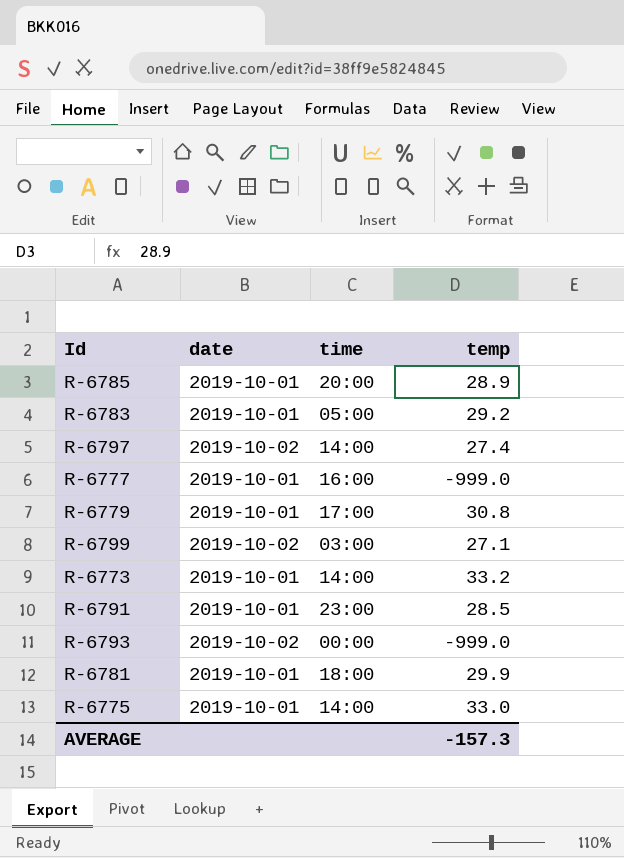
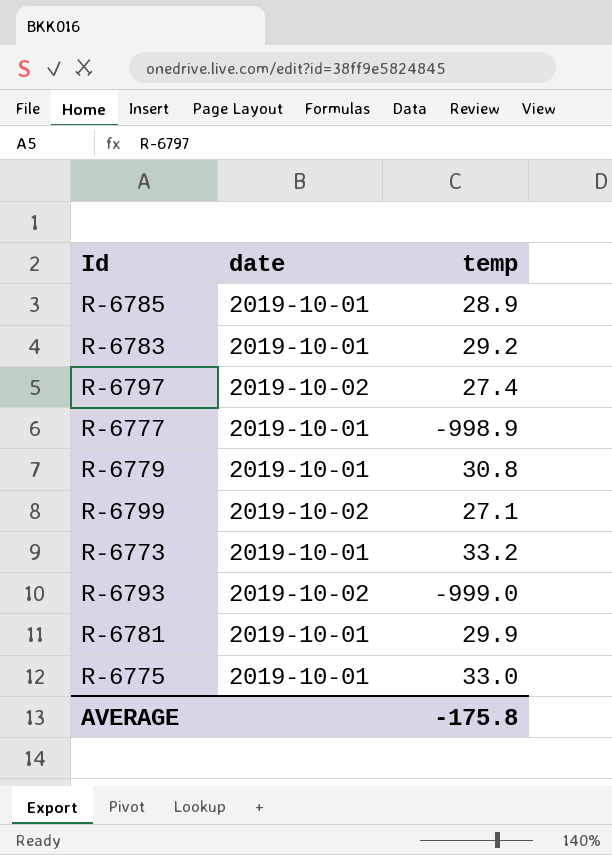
column time | position: 3 -> none
row R-6791: 2019-10-01 | 23:00 | 28.5 -> none
R-6777 | temp: -999.0 -> -998.9
AVERAGE | temp: -157.3 -> -175.8

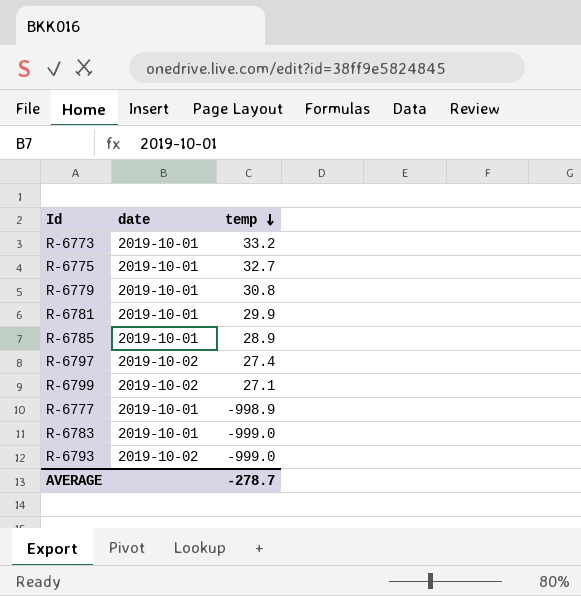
row order: none -> temp descending
R-6775 | temp: 33.0 -> 32.7
R-6783 | temp: 29.2 -> -999.0
AVERAGE | temp: -175.8 -> -278.7

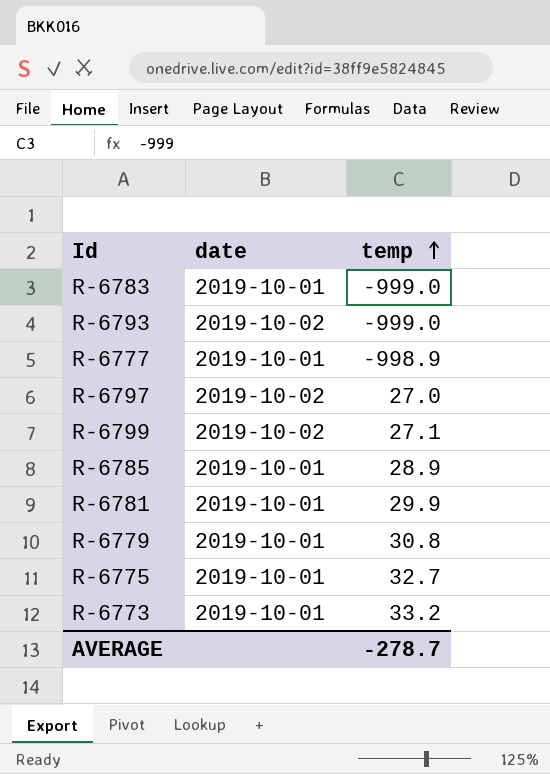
row order: temp descending -> temp ascending
R-6797 | temp: 27.4 -> 27.0

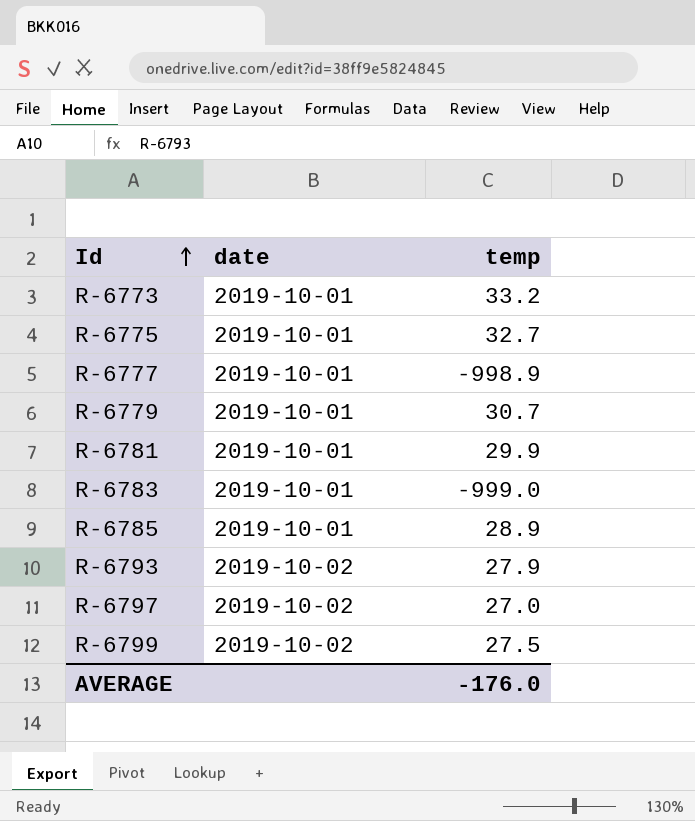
row order: temp ascending -> Id ascending
R-6779 | temp: 30.8 -> 30.7
R-6793 | temp: -999.0 -> 27.9
R-6799 | temp: 27.1 -> 27.5
AVERAGE | temp: -278.7 -> -176.0

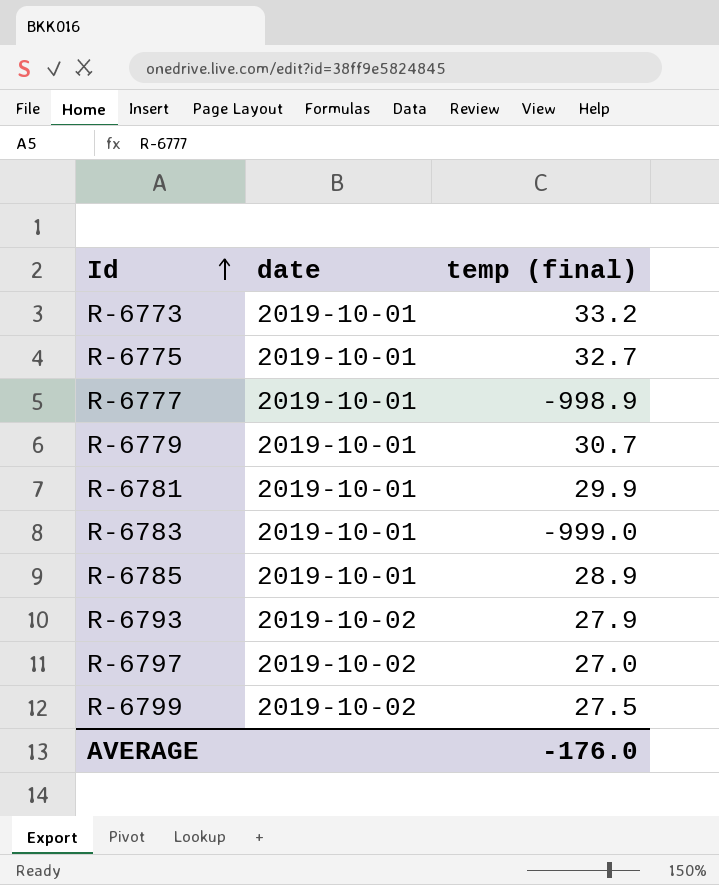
column name: temp -> temp (final)

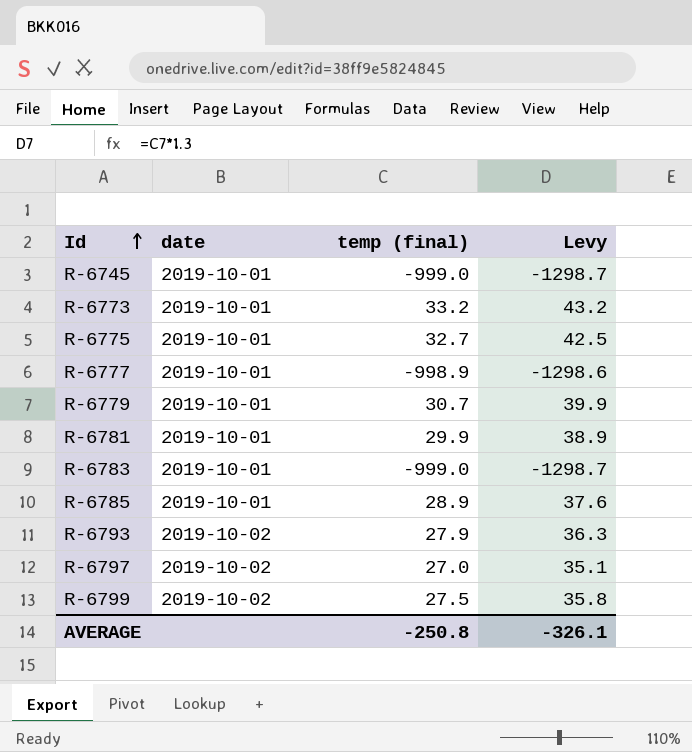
column Levy | formula: none -> [temp (final)] * 1.3
row R-6745: none -> 2019-10-01 | -999.0 | -1298.7
AVERAGE | temp (final): -176.0 -> -250.8

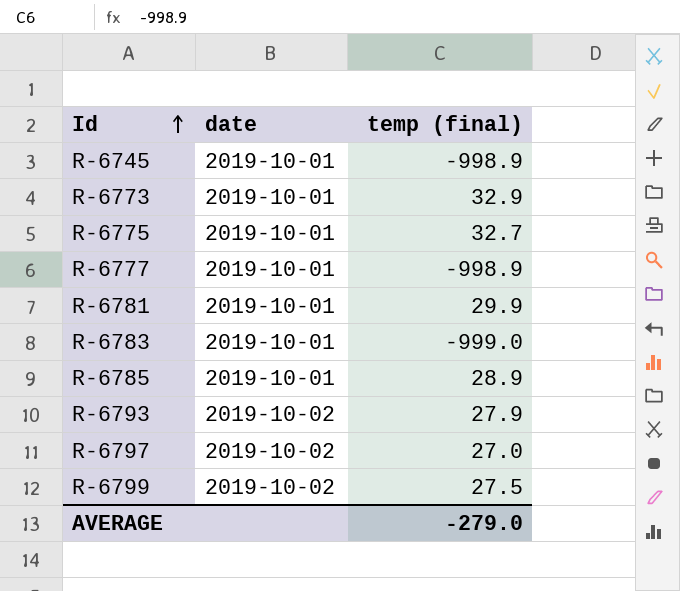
column Levy | formula: [temp (final)] * 1.3 -> none
row R-6779: 2019-10-01 | 30.7 | 39.9 -> none
R-6745 | temp (final): -999.0 -> -998.9
R-6773 | temp (final): 33.2 -> 32.9
AVERAGE | temp (final): -250.8 -> -279.0

